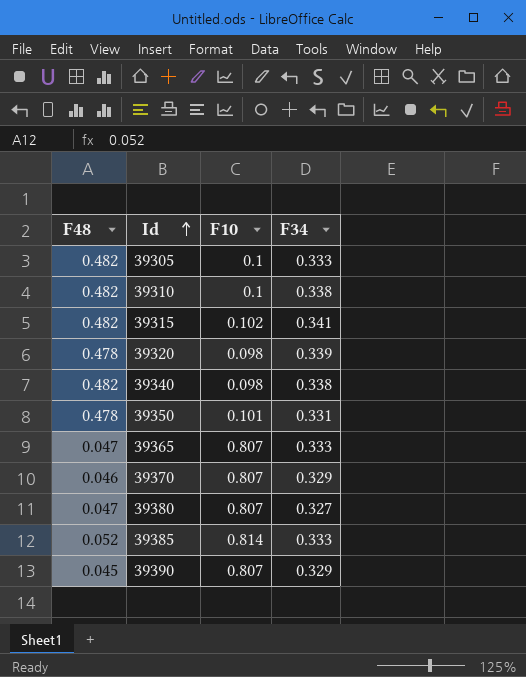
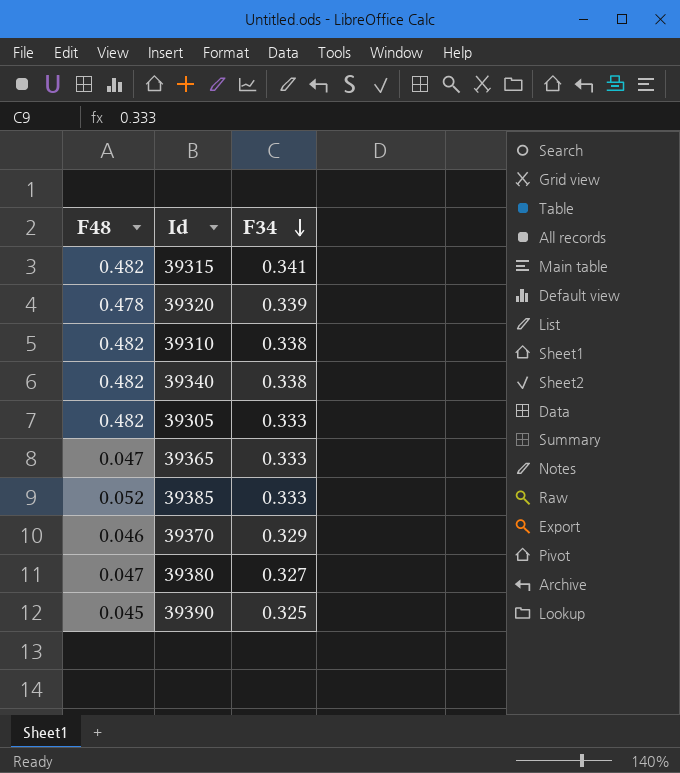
row order: Id ascending -> F34 descending
column F10 | position: 3 -> none
row 39350: 0.478 | 0.101 | 0.331 -> none
39390 | F34: 0.329 -> 0.325

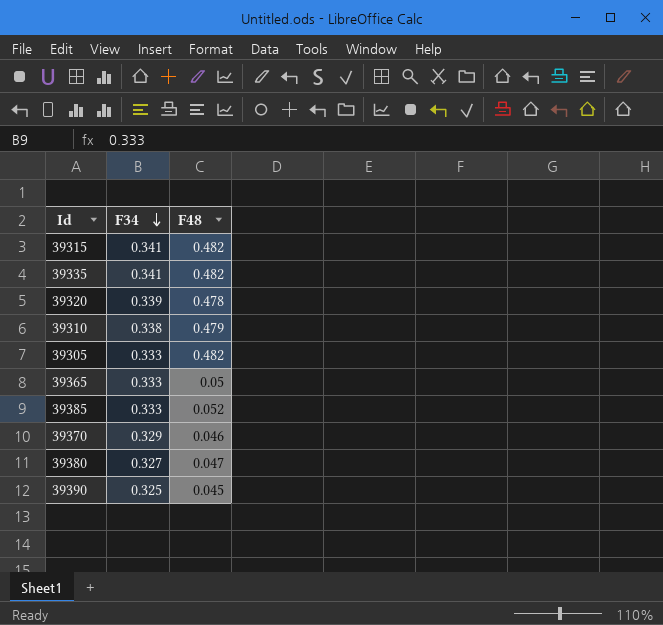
column F48 | position: 1 -> 3
row 39340: 0.482 | 0.338 -> none
row 39335: none -> 0.341 | 0.482
39310 | F48: 0.482 -> 0.479
39365 | F48: 0.047 -> 0.05

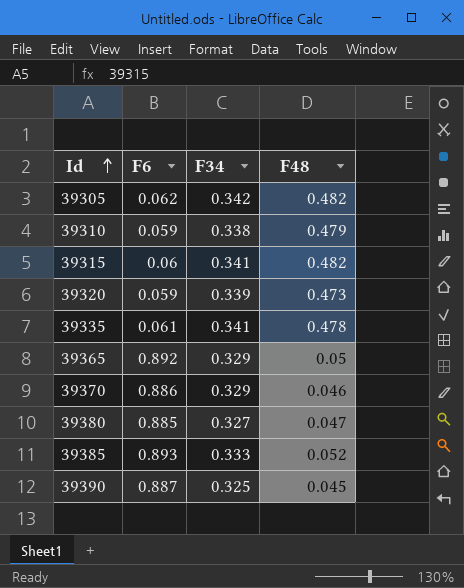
row order: F34 descending -> Id ascending
column F6 | position: none -> 2
39305 | F34: 0.333 -> 0.342
39320 | F48: 0.478 -> 0.473
39335 | F48: 0.482 -> 0.478
39365 | F34: 0.333 -> 0.329

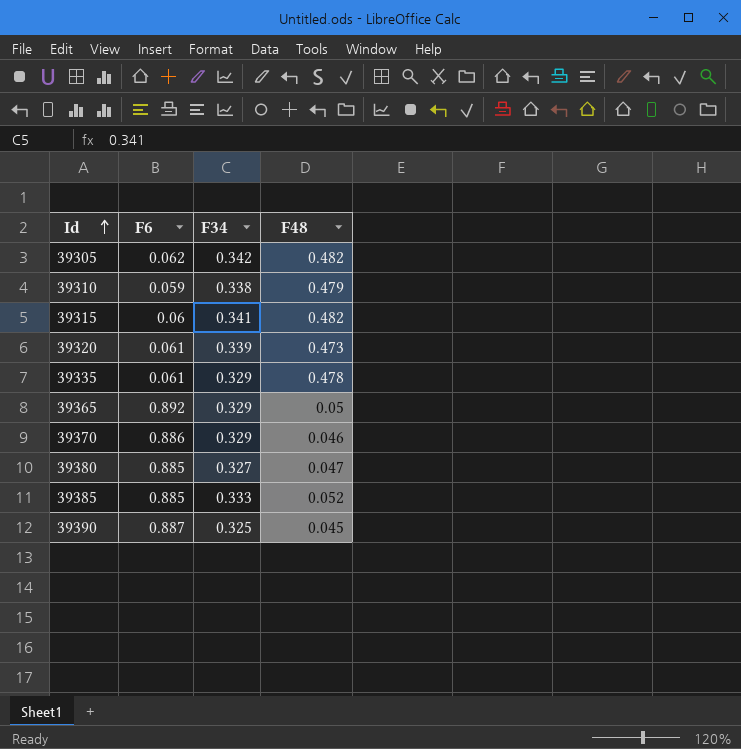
39320 | F6: 0.059 -> 0.061
39335 | F34: 0.341 -> 0.329
39385 | F6: 0.893 -> 0.885

